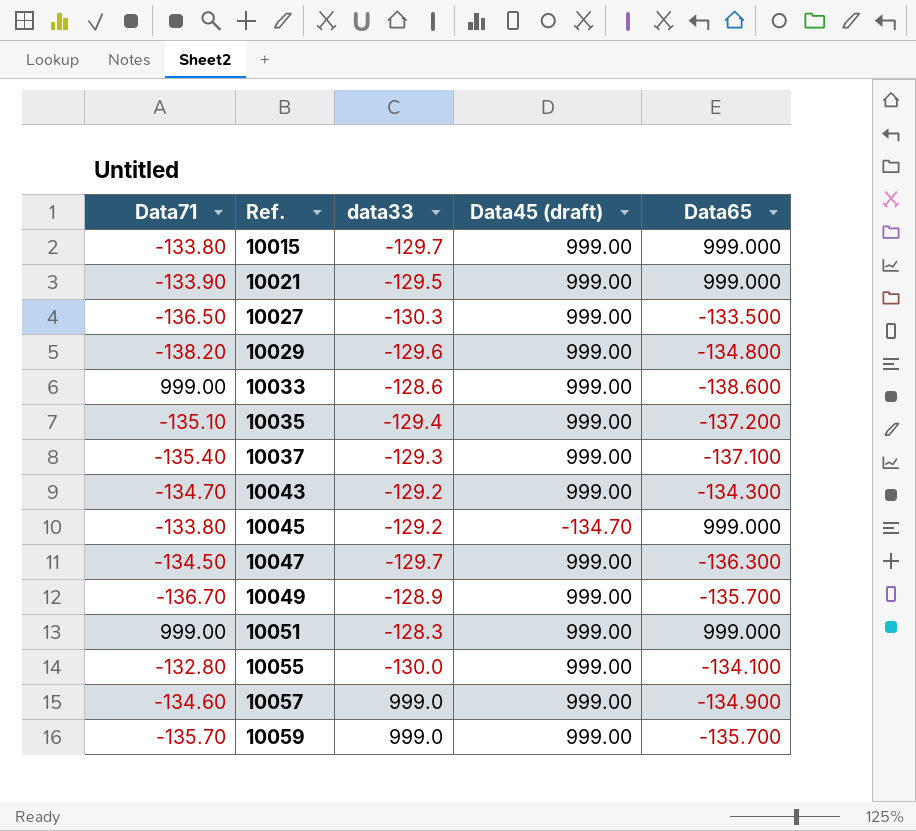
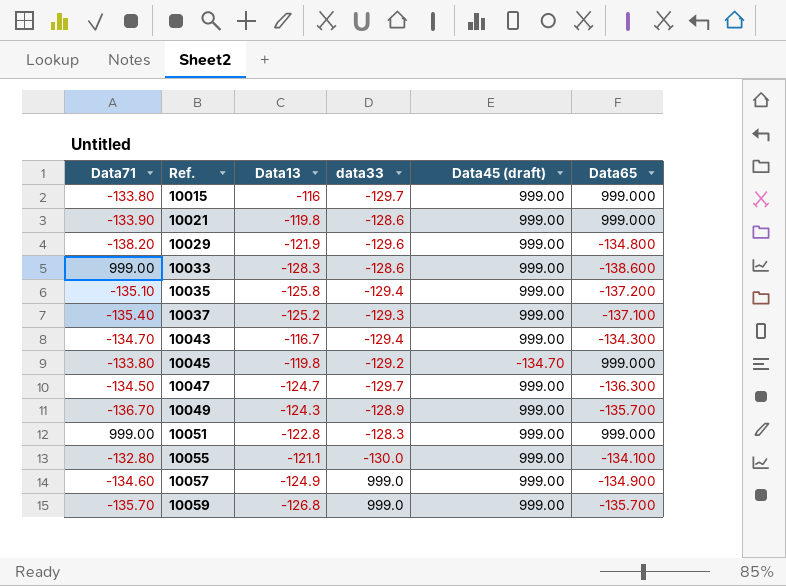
column Data13 | position: none -> 3
row 10027: -136.50 | -130.3 | 999.00 | -133.500 -> none
10021 | data33: -129.5 -> -128.6
10043 | data33: -129.2 -> -129.4

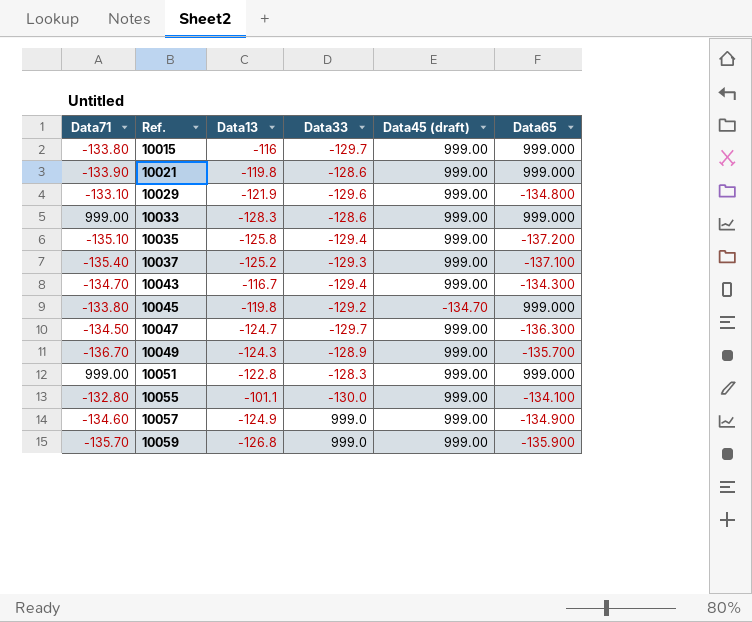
column name: data33 -> Data33
10029 | Data71: -138.20 -> -133.10
10033 | Data65: -138.600 -> 999.000
10055 | Data13: -121.1 -> -101.1
10059 | Data65: -135.700 -> -135.900

